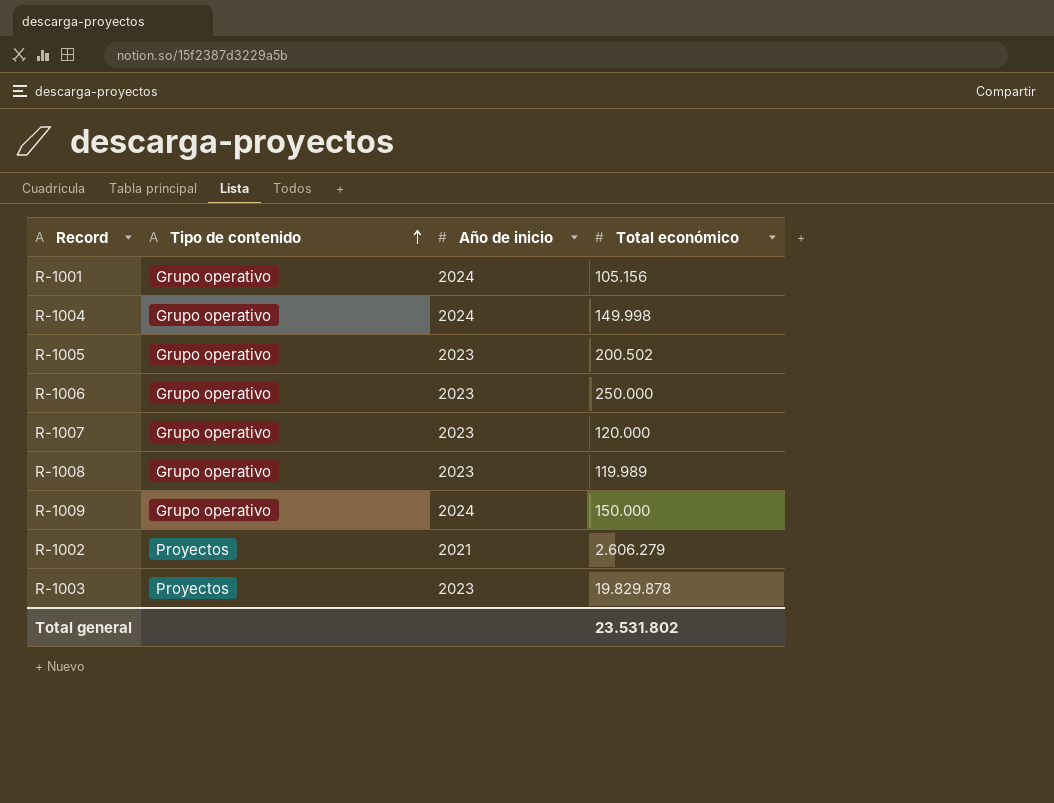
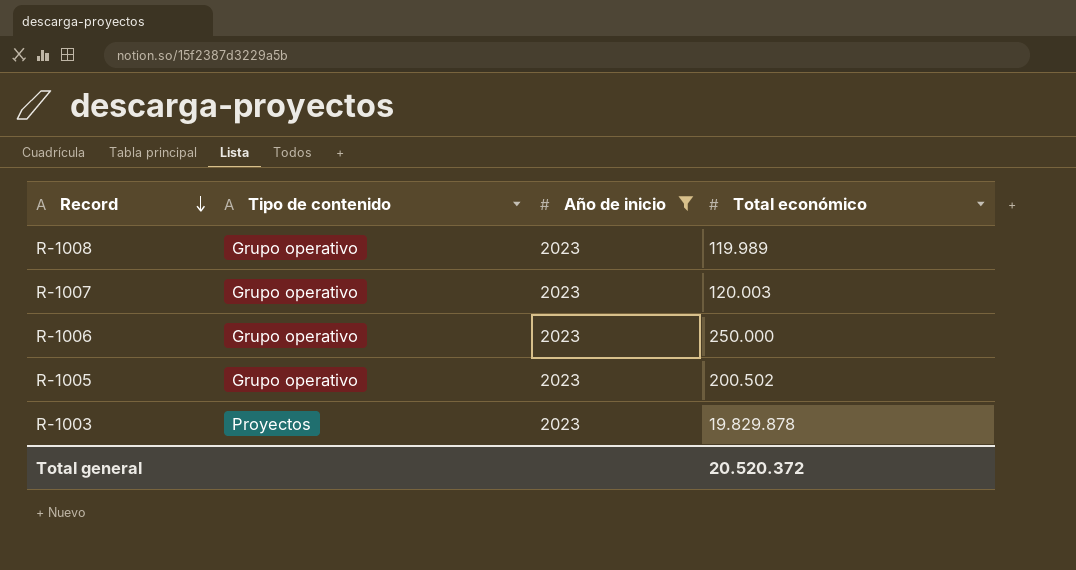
filter: none -> Año de inicio = 2023
row order: Tipo de contenido ascending -> Record descending
R-1007 | Total económico: 120.000 -> 120.003
Total general | Total económico: 23.531.802 -> 20.520.372

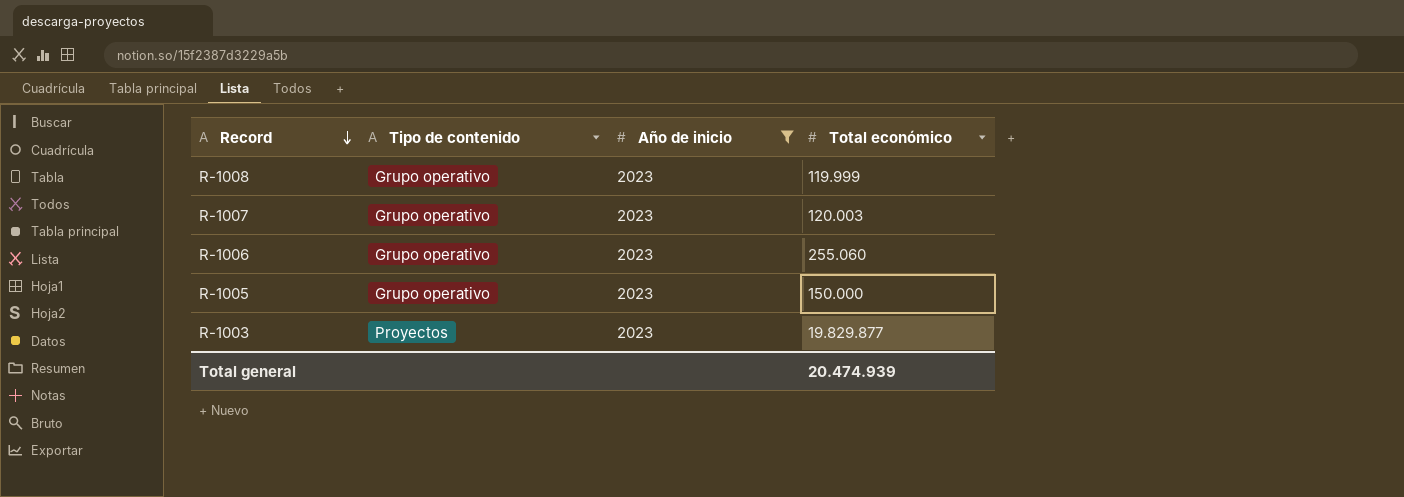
R-1008 | Total económico: 119.989 -> 119.999
R-1006 | Total económico: 250.000 -> 255.060
R-1005 | Total económico: 200.502 -> 150.000
R-1003 | Total económico: 19.829.878 -> 19.829.877
Total general | Total económico: 20.520.372 -> 20.474.939

